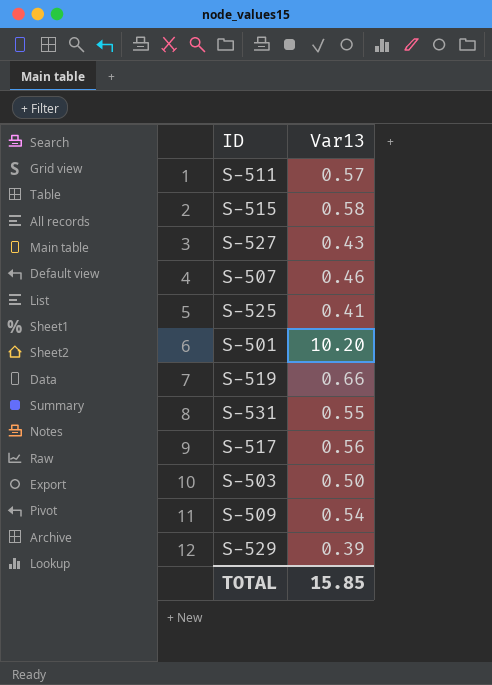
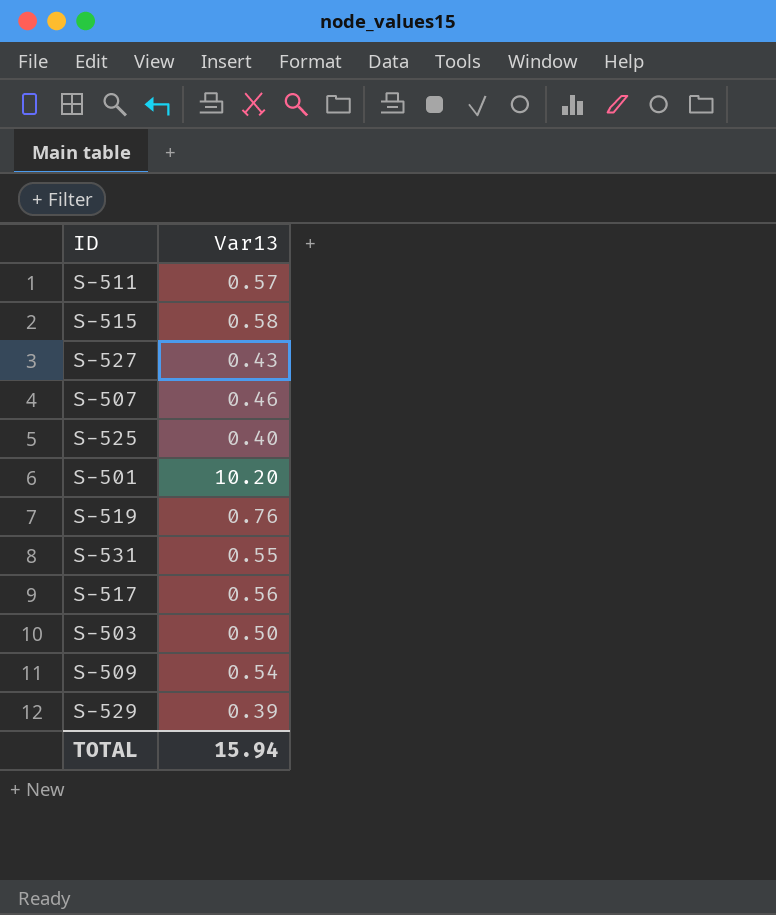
S-525 | Var13: 0.41 -> 0.40
S-519 | Var13: 0.66 -> 0.76
TOTAL | Var13: 15.85 -> 15.94

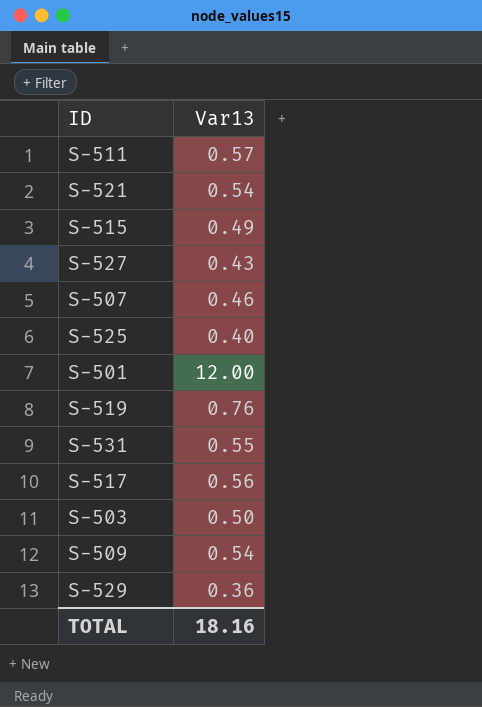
row S-521: none -> 0.54
S-515 | Var13: 0.58 -> 0.49
S-501 | Var13: 10.20 -> 12.00
S-529 | Var13: 0.39 -> 0.36
TOTAL | Var13: 15.94 -> 18.16

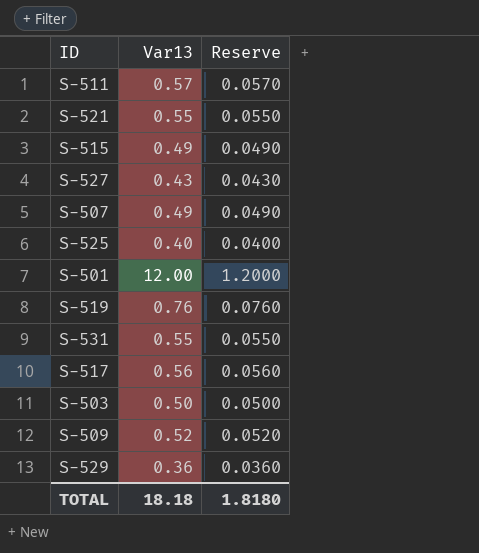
column Reserve | formula: none -> [Var13] * 0.1
S-521 | Var13: 0.54 -> 0.55
S-507 | Var13: 0.46 -> 0.49
S-509 | Var13: 0.54 -> 0.52
TOTAL | Var13: 18.16 -> 18.18

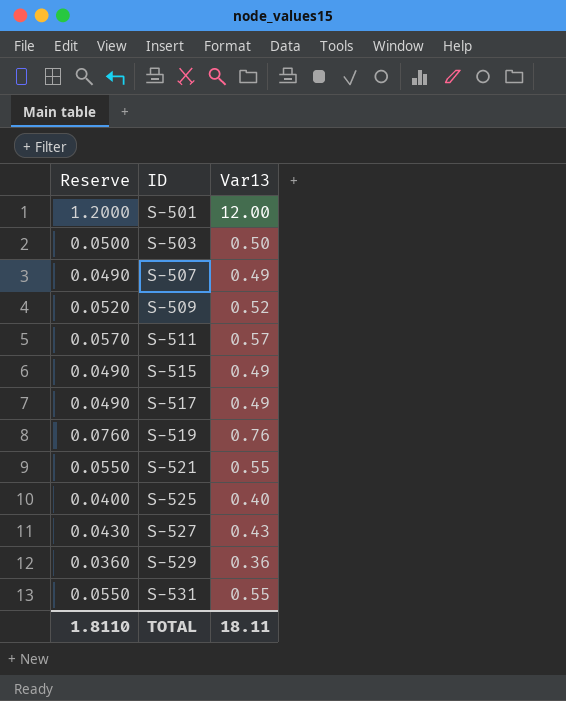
row order: none -> ID ascending
column Reserve | position: 3 -> 1
S-517 | Reserve: 0.0560 -> 0.0490
S-517 | Var13: 0.56 -> 0.49
TOTAL | Reserve: 1.8180 -> 1.8110
TOTAL | Var13: 18.18 -> 18.11

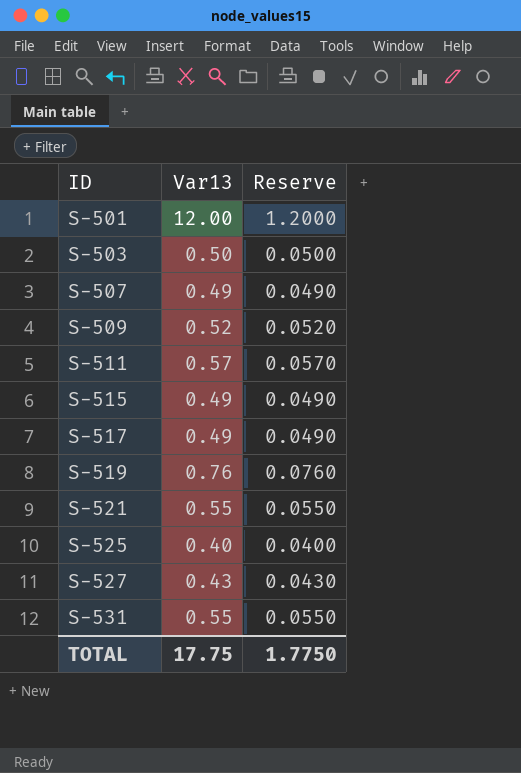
column Reserve | position: 1 -> 3
row S-529: 0.0360 | 0.36 -> none
TOTAL | Var13: 18.11 -> 17.75
TOTAL | Reserve: 1.8110 -> 1.7750

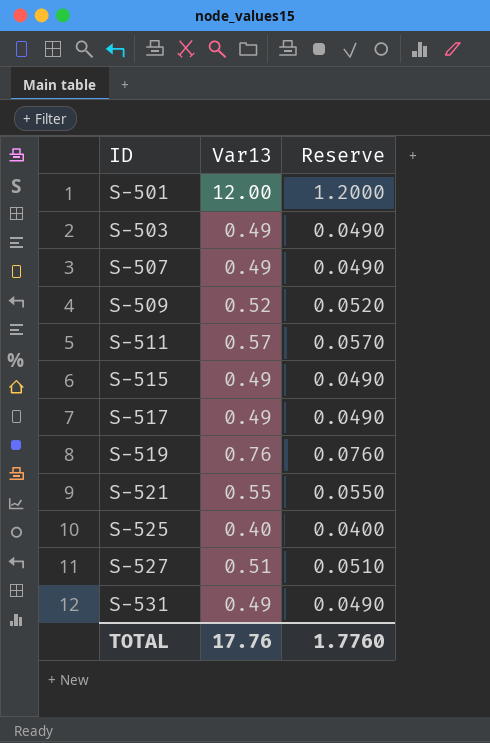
S-503 | Var13: 0.50 -> 0.49
S-503 | Reserve: 0.0500 -> 0.0490
S-527 | Var13: 0.43 -> 0.51
S-527 | Reserve: 0.0430 -> 0.0510
S-531 | Var13: 0.55 -> 0.49
S-531 | Reserve: 0.0550 -> 0.0490
TOTAL | Var13: 17.75 -> 17.76
TOTAL | Reserve: 1.7750 -> 1.7760

